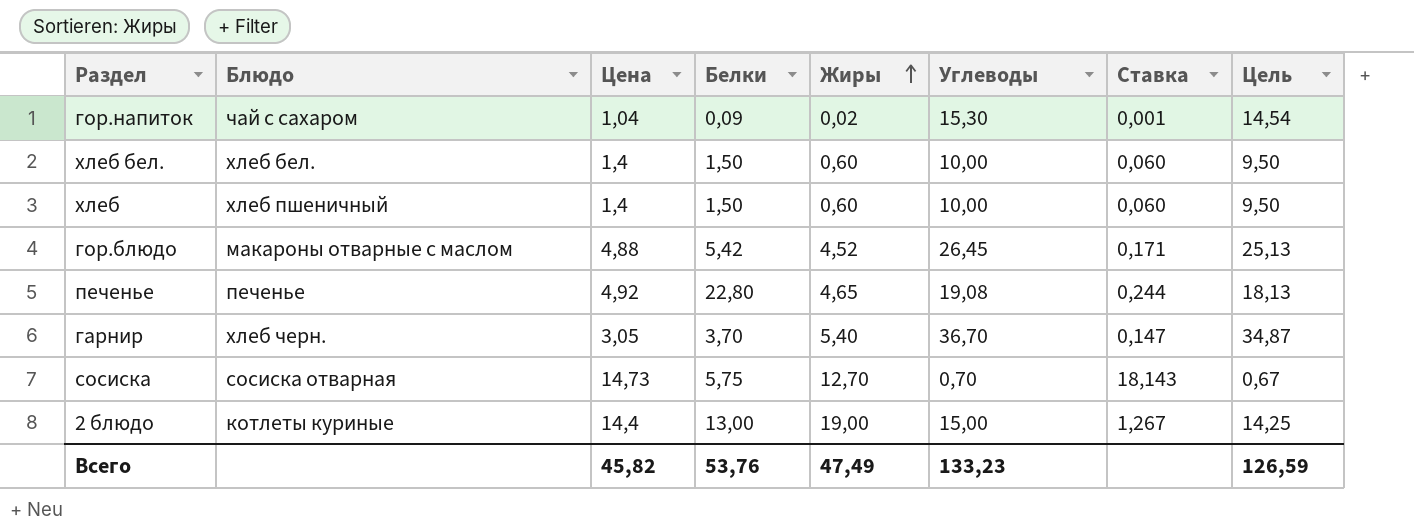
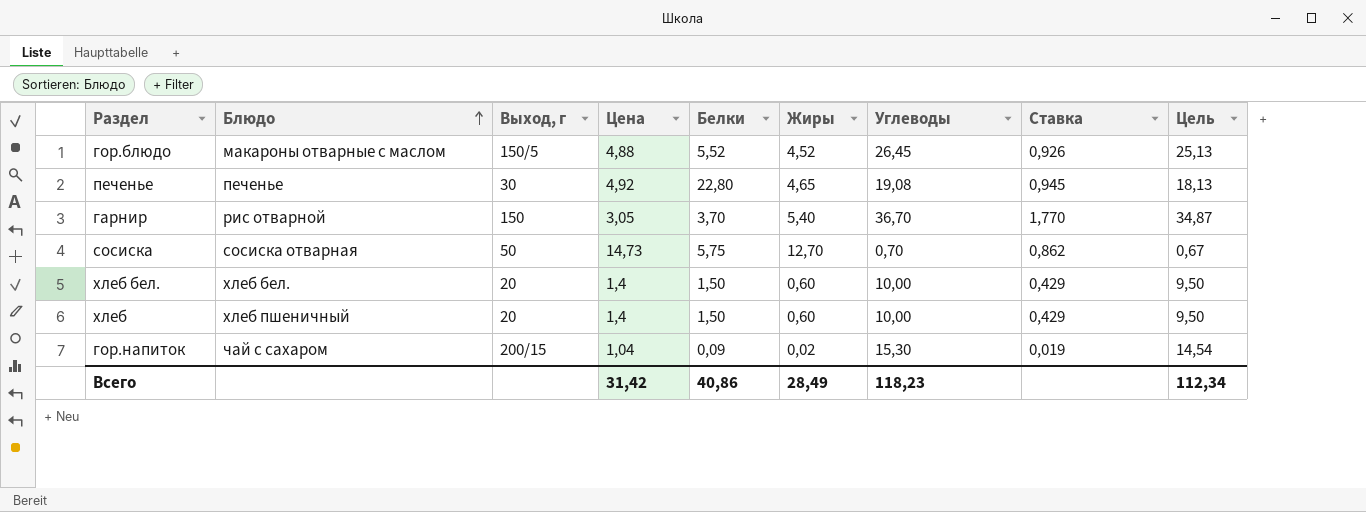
row order: Жиры ascending -> Блюдо ascending
column Выход, г | position: none -> 3
column Ставка | formula: [Жиры] / [Углеводы] -> [Жиры] / [Цена]
row 2 блюдо: котлеты куриные | 14,4 | 13,00 | 19,00 | 15,00 | 1,267 | 14,25 -> none
гор.блюдо | Белки: 5,42 -> 5,52
гарнир | Блюдо: хлеб черн. -> рис отварной
Всего | Цена: 45,82 -> 31,42
Всего | Белки: 53,76 -> 40,86
Всего | Жиры: 47,49 -> 28,49
Всего | Углеводы: 133,23 -> 118,23
Всего | Цель: 126,59 -> 112,34

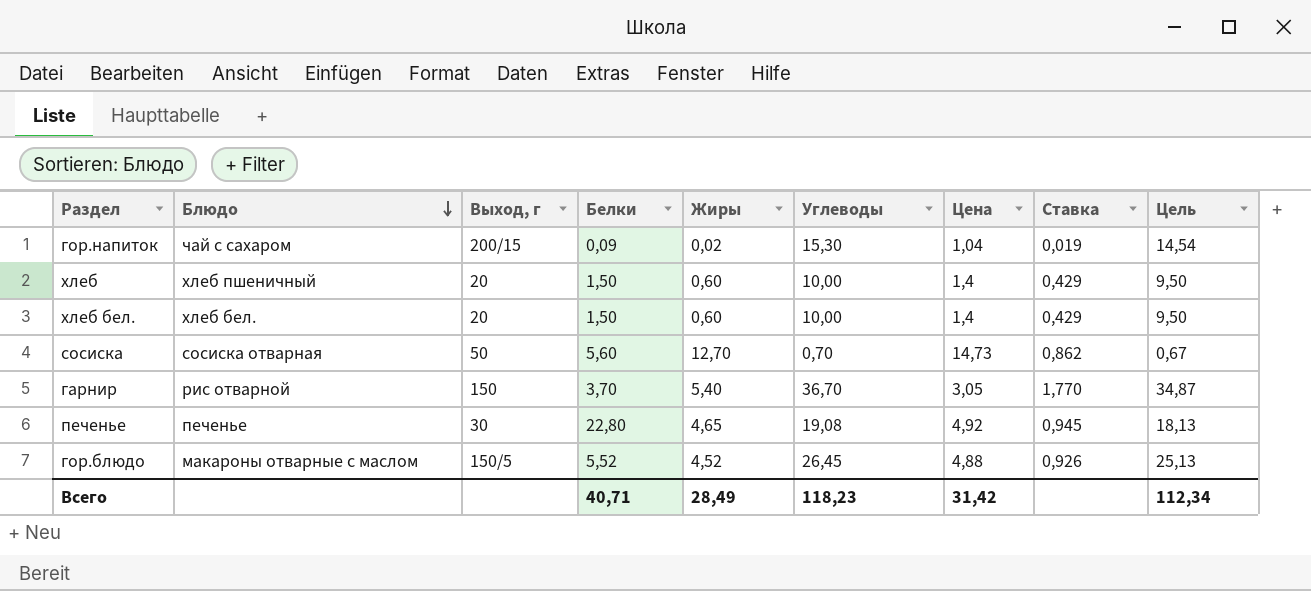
row order: Блюдо ascending -> Блюдо descending
column Цена | position: 4 -> 7
сосиска | Белки: 5,75 -> 5,60
Всего | Белки: 40,86 -> 40,71

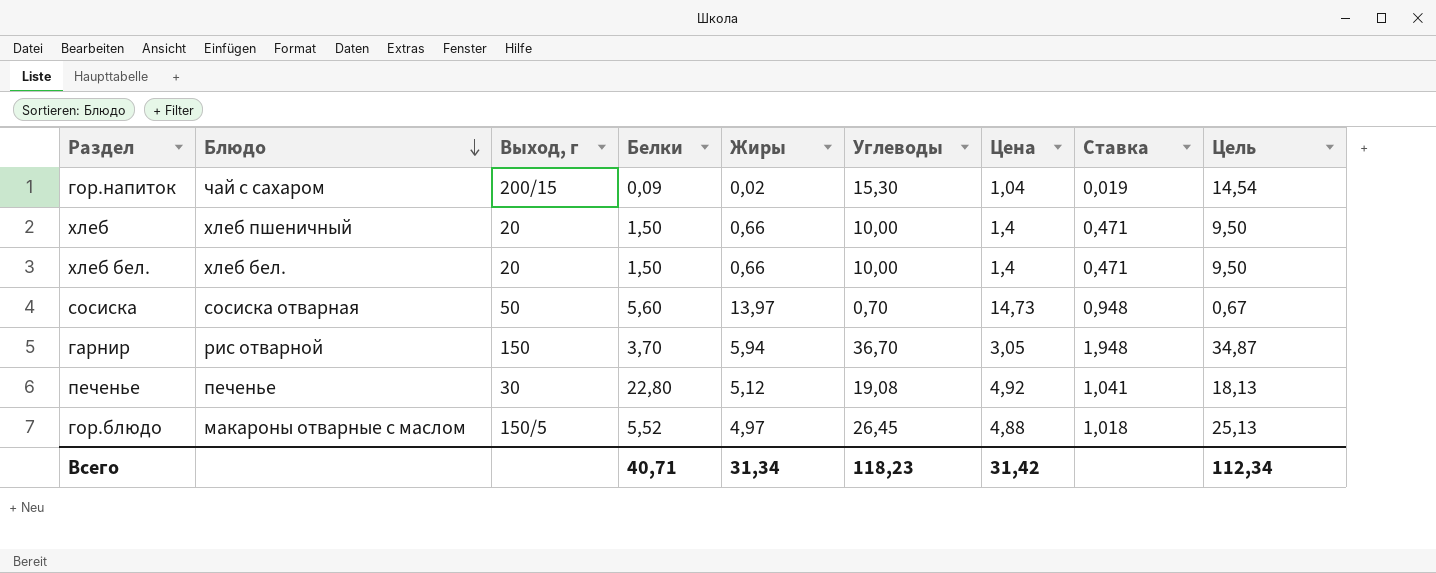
хлеб | Жиры: 0,60 -> 0,66
хлеб | Ставка: 0,429 -> 0,471
хлеб бел. | Жиры: 0,60 -> 0,66
хлеб бел. | Ставка: 0,429 -> 0,471
сосиска | Жиры: 12,70 -> 13,97
сосиска | Ставка: 0,862 -> 0,948
гарнир | Жиры: 5,40 -> 5,94
гарнир | Ставка: 1,770 -> 1,948
печенье | Жиры: 4,65 -> 5,12
печенье | Ставка: 0,945 -> 1,041
гор.блюдо | Жиры: 4,52 -> 4,97
гор.блюдо | Ставка: 0,926 -> 1,018
Всего | Жиры: 28,49 -> 31,34

